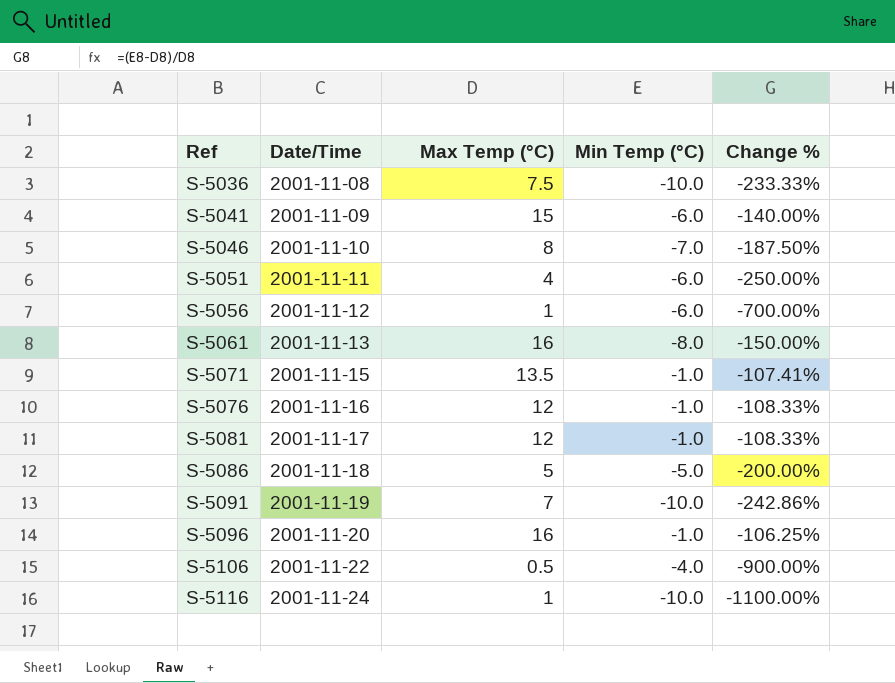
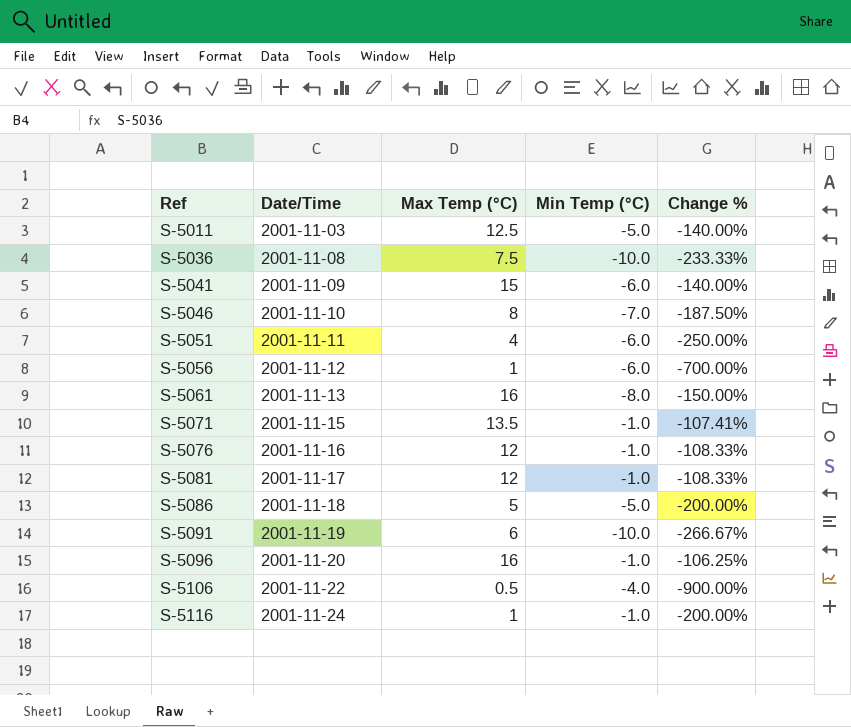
row S-5011: none -> 2001-11-03 | 12.5 | -5.0 | -140.00%
S-5091 | Max Temp (°C): 7 -> 6
S-5091 | Change %: -242.86% -> -266.67%
S-5116 | Min Temp (°C): -10.0 -> -1.0
S-5116 | Change %: -1100.00% -> -200.00%

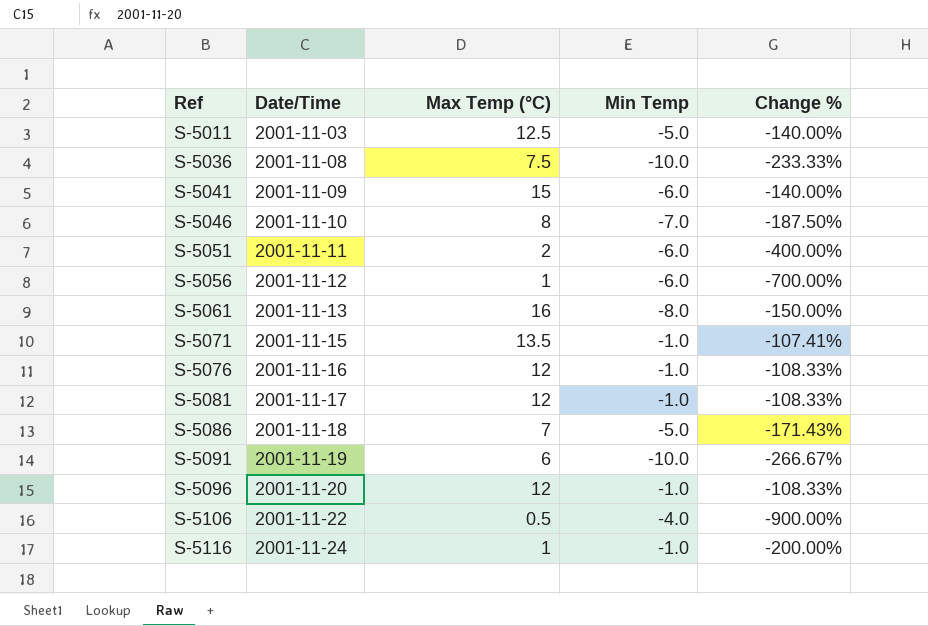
column name: Min Temp (°C) -> Min Temp
S-5051 | Max Temp (°C): 4 -> 2
S-5051 | Change %: -250.00% -> -400.00%
S-5086 | Max Temp (°C): 5 -> 7
S-5086 | Change %: -200.00% -> -171.43%
S-5096 | Max Temp (°C): 16 -> 12
S-5096 | Change %: -106.25% -> -108.33%

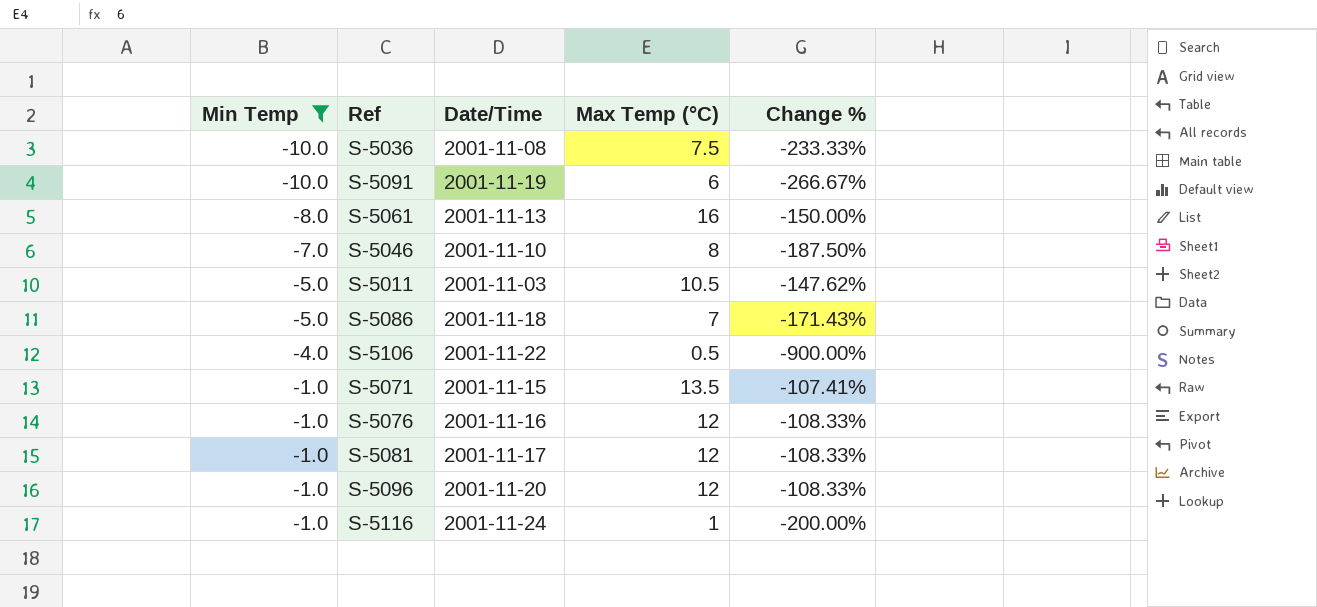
filter: none -> Min Temp != -6.0
row order: Ref ascending -> Min Temp ascending
column Min Temp | position: 4 -> 1
S-5011 | Max Temp (°C): 12.5 -> 10.5
S-5011 | Change %: -140.00% -> -147.62%

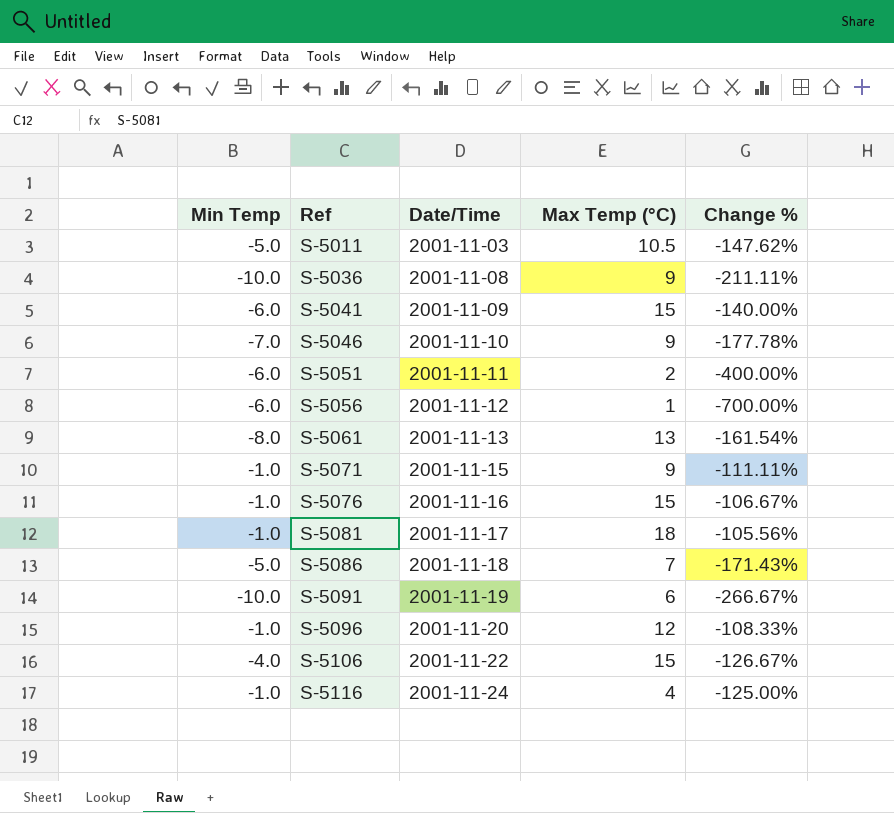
filter: Min Temp != -6.0 -> none
row order: Min Temp ascending -> Ref ascending
S-5036 | Max Temp (°C): 7.5 -> 9
S-5036 | Change %: -233.33% -> -211.11%
S-5046 | Max Temp (°C): 8 -> 9
S-5046 | Change %: -187.50% -> -177.78%
S-5061 | Max Temp (°C): 16 -> 13
S-5061 | Change %: -150.00% -> -161.54%
S-5071 | Max Temp (°C): 13.5 -> 9
S-5071 | Change %: -107.41% -> -111.11%
S-5076 | Max Temp (°C): 12 -> 15
S-5076 | Change %: -108.33% -> -106.67%
S-5081 | Max Temp (°C): 12 -> 18
S-5081 | Change %: -108.33% -> -105.56%
S-5106 | Max Temp (°C): 0.5 -> 15
S-5106 | Change %: -900.00% -> -126.67%
S-5116 | Max Temp (°C): 1 -> 4
S-5116 | Change %: -200.00% -> -125.00%

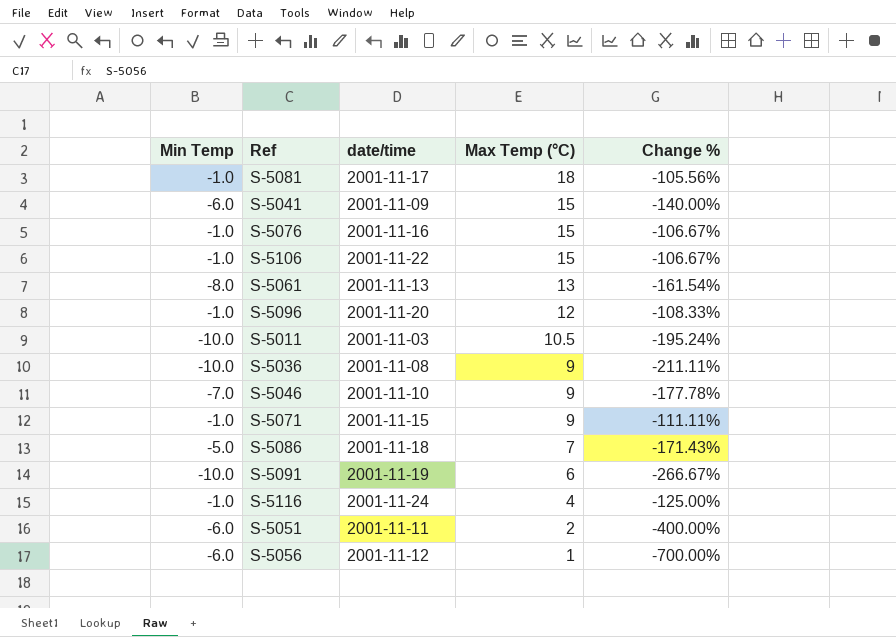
row order: Ref ascending -> Max Temp (°C) descending
column name: Date/Time -> date/time
S-5106 | Min Temp: -4.0 -> -1.0
S-5106 | Change %: -126.67% -> -106.67%
S-5011 | Min Temp: -5.0 -> -10.0
S-5011 | Change %: -147.62% -> -195.24%

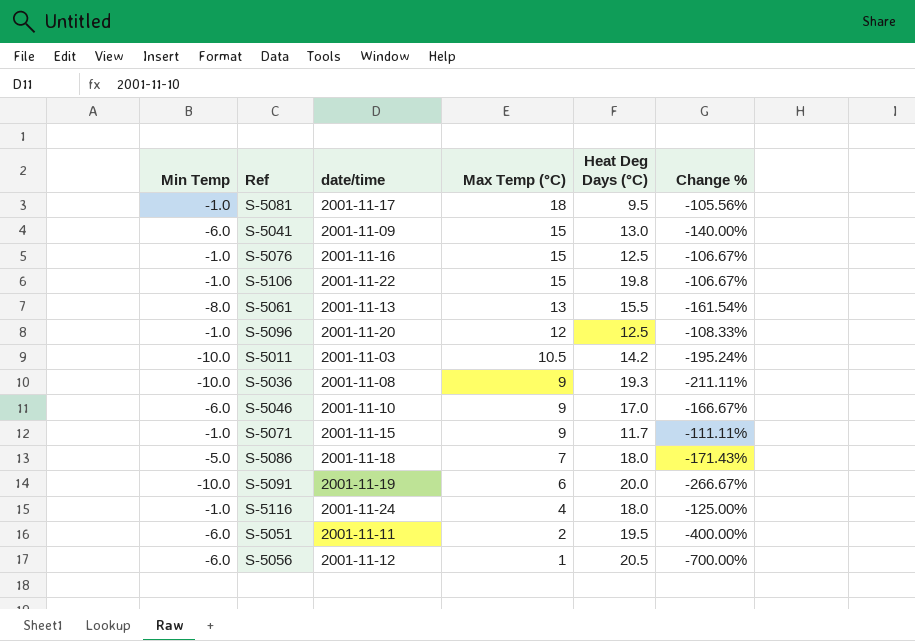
column Heat Deg Days (°C) | position: none -> 5
S-5046 | Min Temp: -7.0 -> -6.0
S-5046 | Change %: -177.78% -> -166.67%

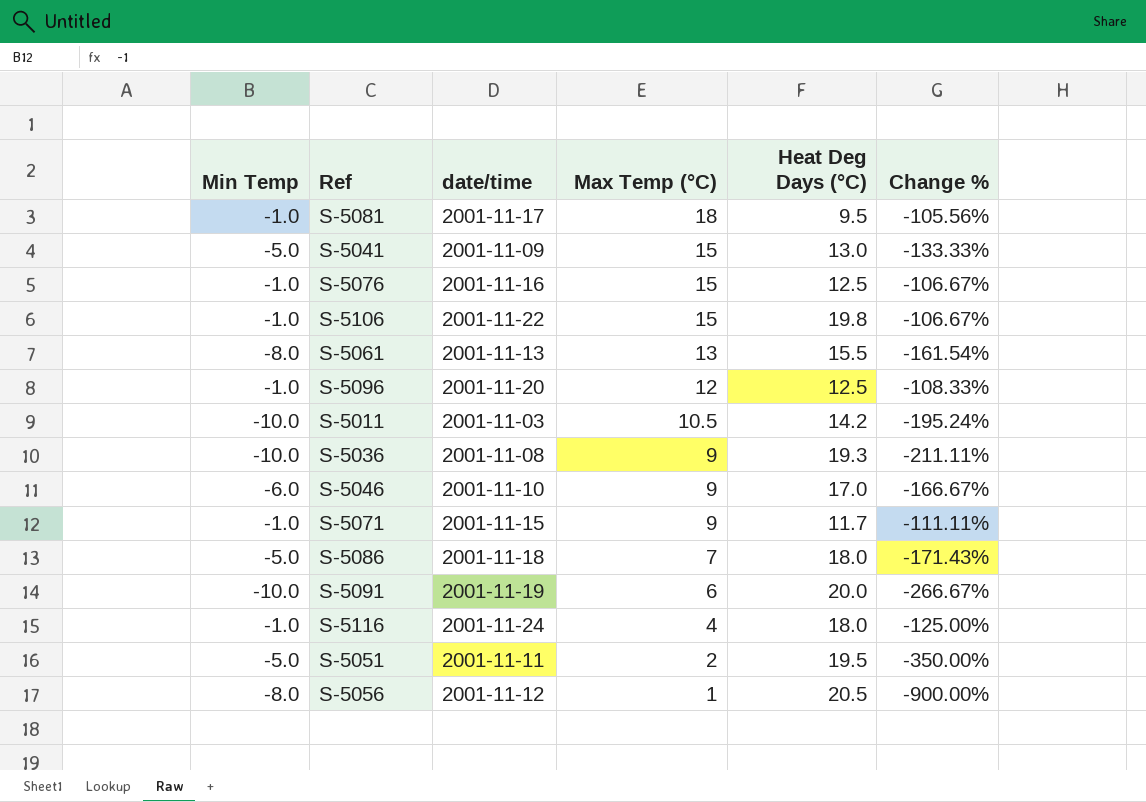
S-5041 | Min Temp: -6.0 -> -5.0
S-5041 | Change %: -140.00% -> -133.33%
S-5051 | Min Temp: -6.0 -> -5.0
S-5051 | Change %: -400.00% -> -350.00%
S-5056 | Min Temp: -6.0 -> -8.0
S-5056 | Change %: -700.00% -> -900.00%

